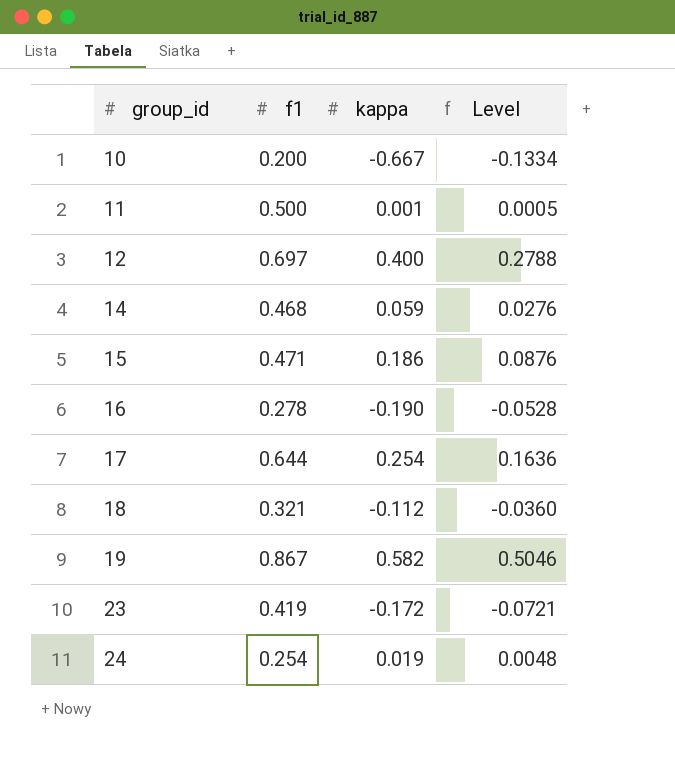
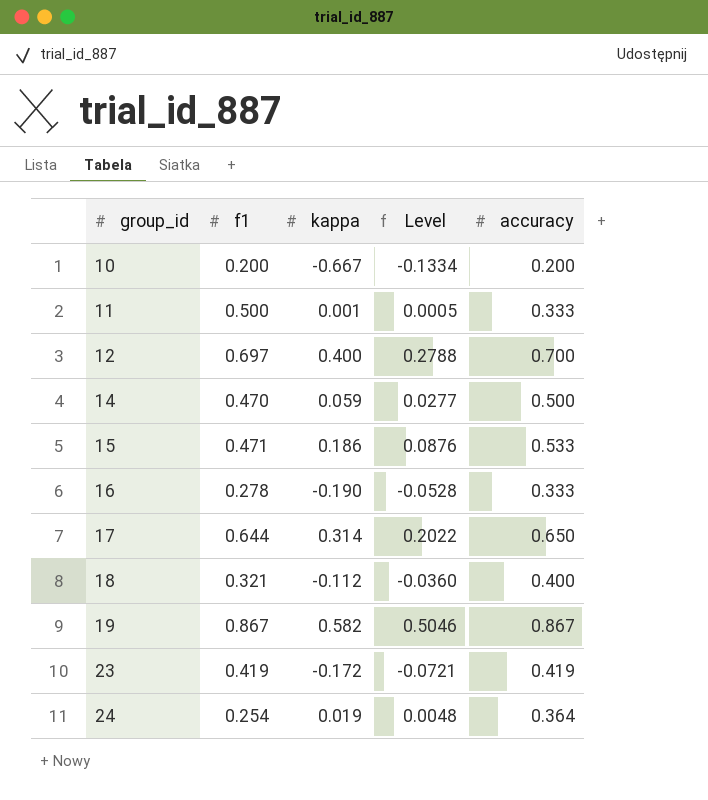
column accuracy | position: none -> 5
14 | f1: 0.468 -> 0.470
14 | Level: 0.0276 -> 0.0277
17 | kappa: 0.254 -> 0.314
17 | Level: 0.1636 -> 0.2022

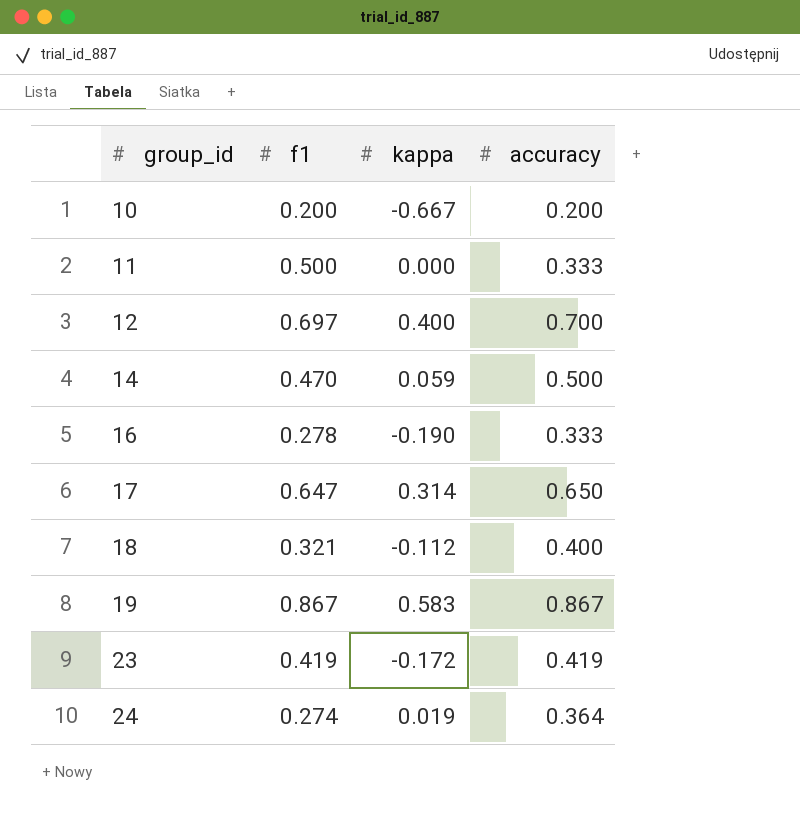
column Level | formula: [f1] * [kappa] -> none
row 15: 0.471 | 0.186 | 0.0876 | 0.533 -> none
11 | kappa: 0.001 -> 0.000
17 | f1: 0.644 -> 0.647
19 | kappa: 0.582 -> 0.583
24 | f1: 0.254 -> 0.274

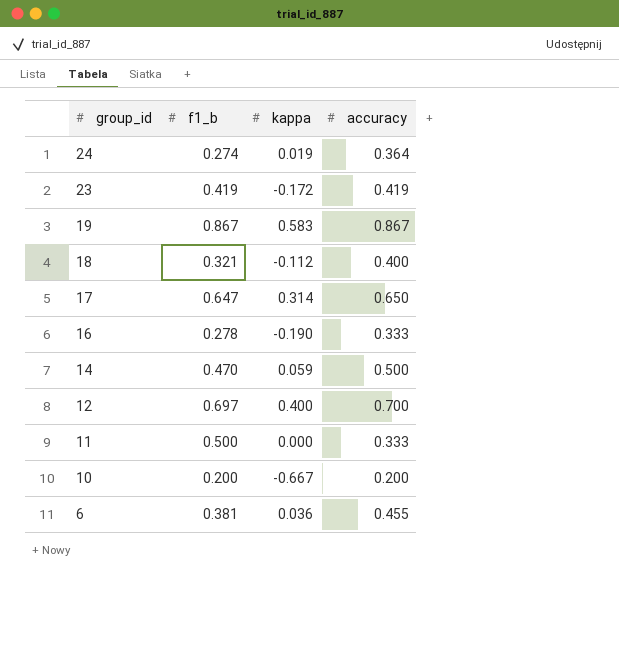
row order: group_id ascending -> group_id descending
column name: f1 -> f1_b
row 6: none -> 0.381 | 0.036 | 0.455

